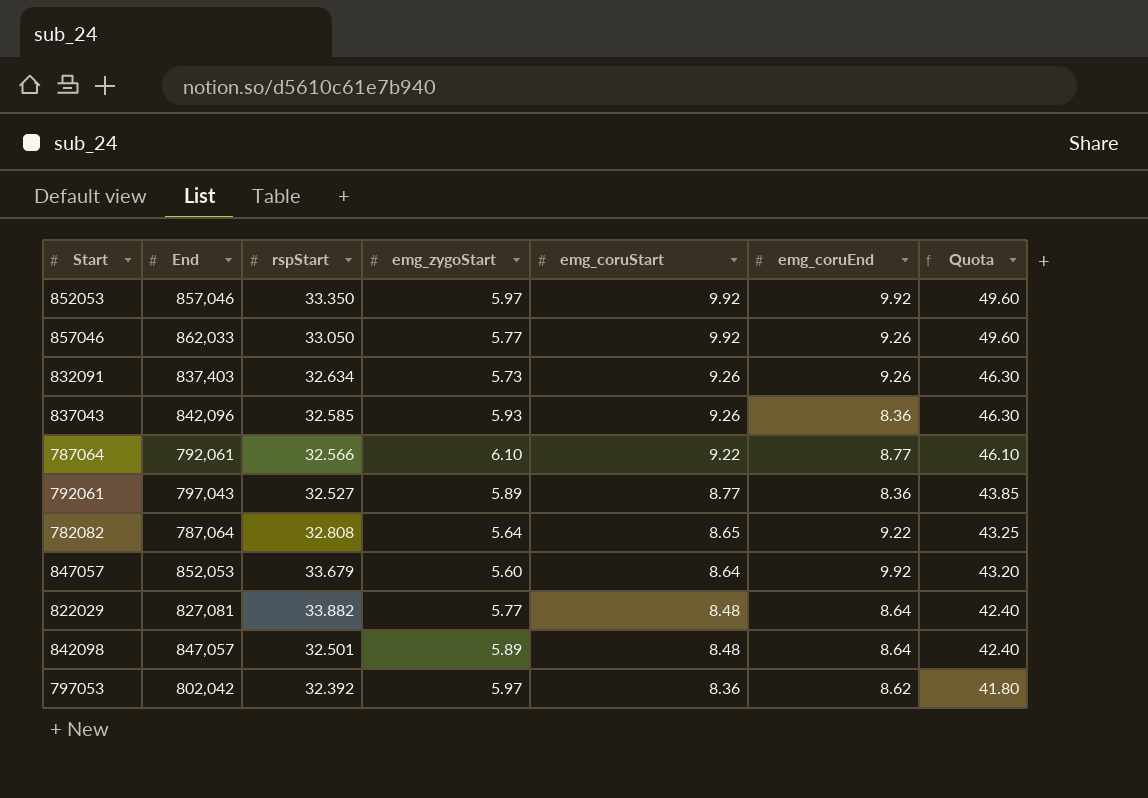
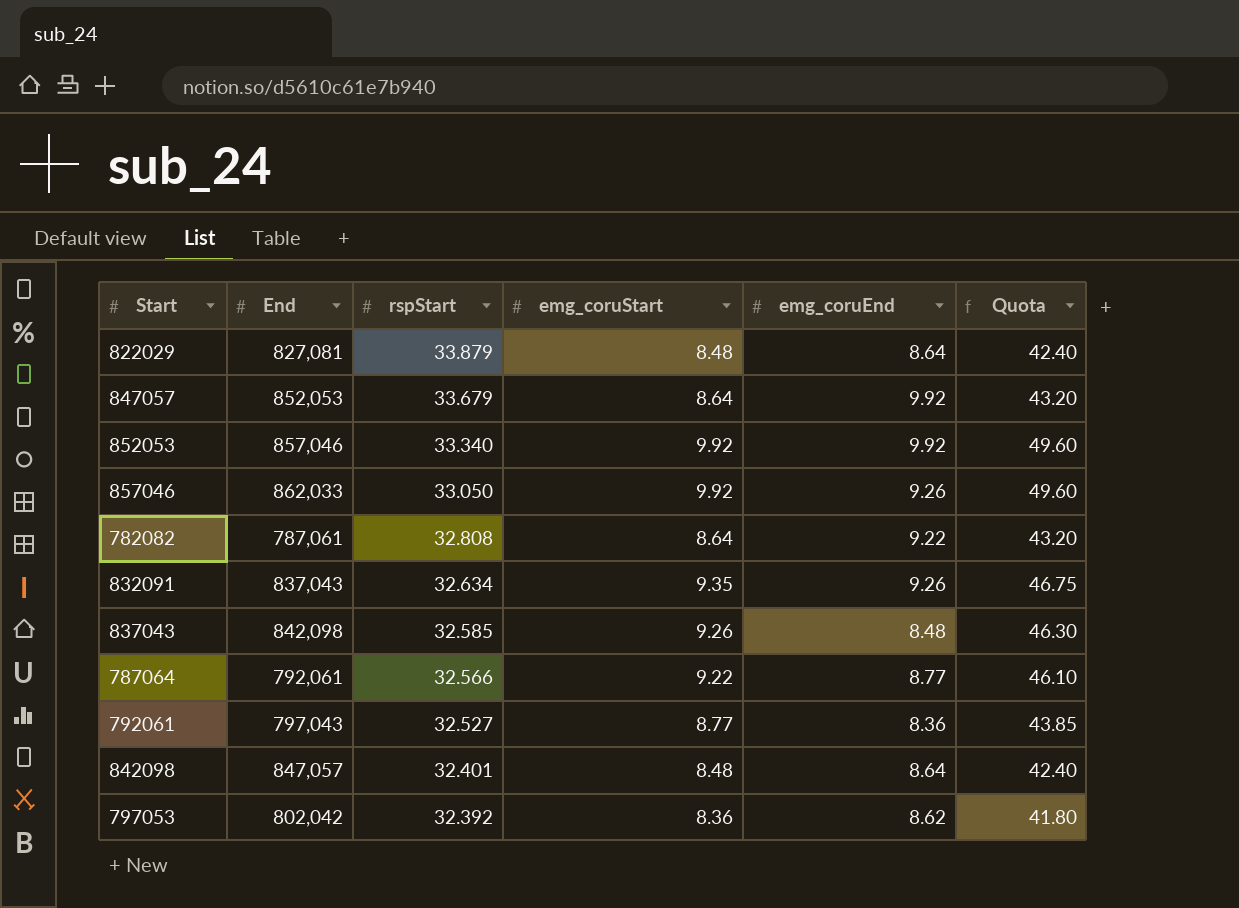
row order: emg_coruStart descending -> rspStart descending
column emg_zygoStart | position: 4 -> none
822029 | rspStart: 33.882 -> 33.879
852053 | rspStart: 33.350 -> 33.340
782082 | End: 787,064 -> 787,061
782082 | emg_coruStart: 8.65 -> 8.64
782082 | Quota: 43.25 -> 43.20
832091 | End: 837,403 -> 837,043
832091 | emg_coruStart: 9.26 -> 9.35
832091 | Quota: 46.30 -> 46.75
837043 | End: 842,096 -> 842,098
837043 | emg_coruEnd: 8.36 -> 8.48
842098 | rspStart: 32.501 -> 32.401

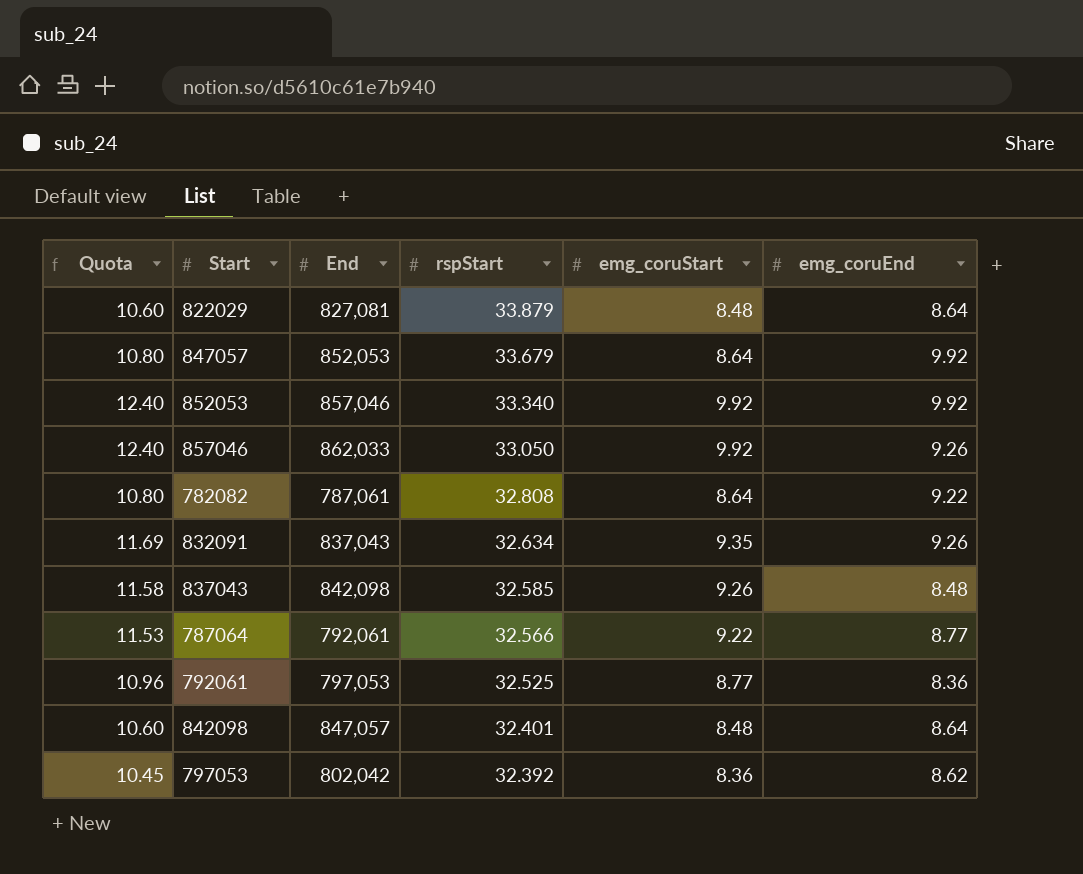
column Quota | formula: [emg_coruStart] * 5 -> [emg_coruStart] * 1.25
column Quota | position: 6 -> 1
792061 | End: 797,043 -> 797,053
792061 | rspStart: 32.527 -> 32.525

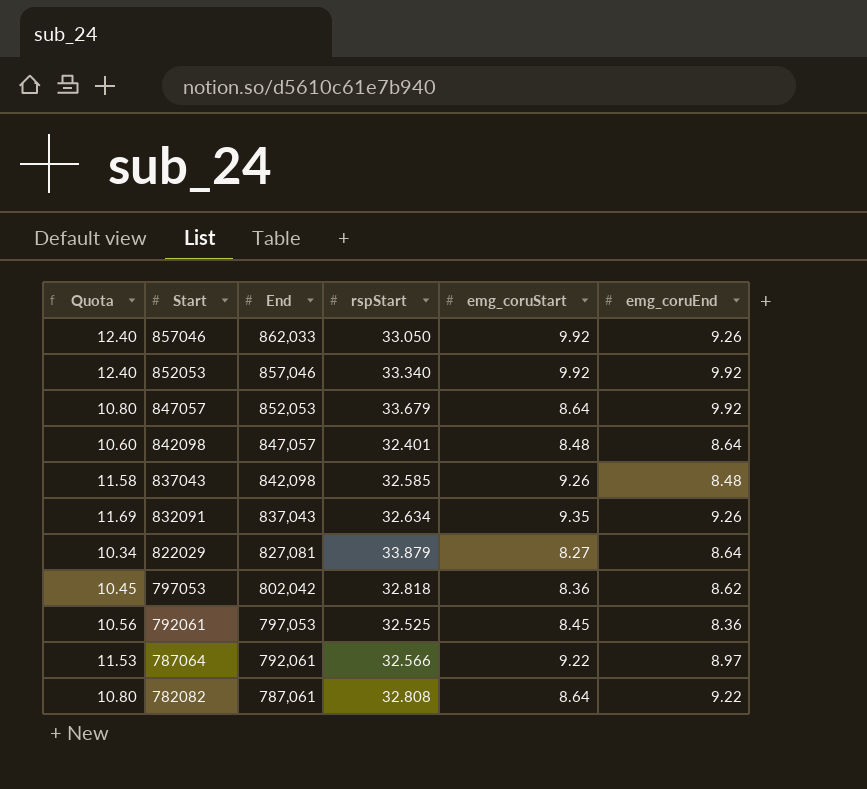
row order: rspStart descending -> Start descending
822029 | Quota: 10.60 -> 10.34
822029 | emg_coruStart: 8.48 -> 8.27
797053 | rspStart: 32.392 -> 32.818
792061 | Quota: 10.96 -> 10.56
792061 | emg_coruStart: 8.77 -> 8.45
787064 | emg_coruEnd: 8.77 -> 8.97

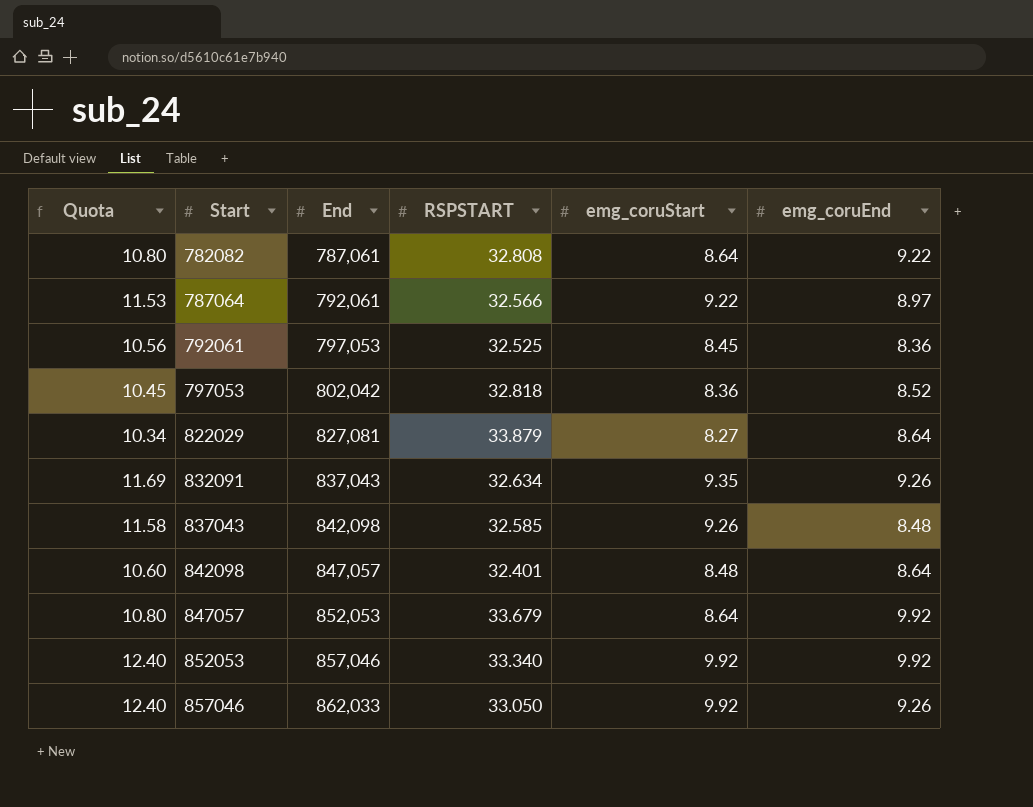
row order: Start descending -> Start ascending
column name: rspStart -> RSPSTART
797053 | emg_coruEnd: 8.62 -> 8.52

